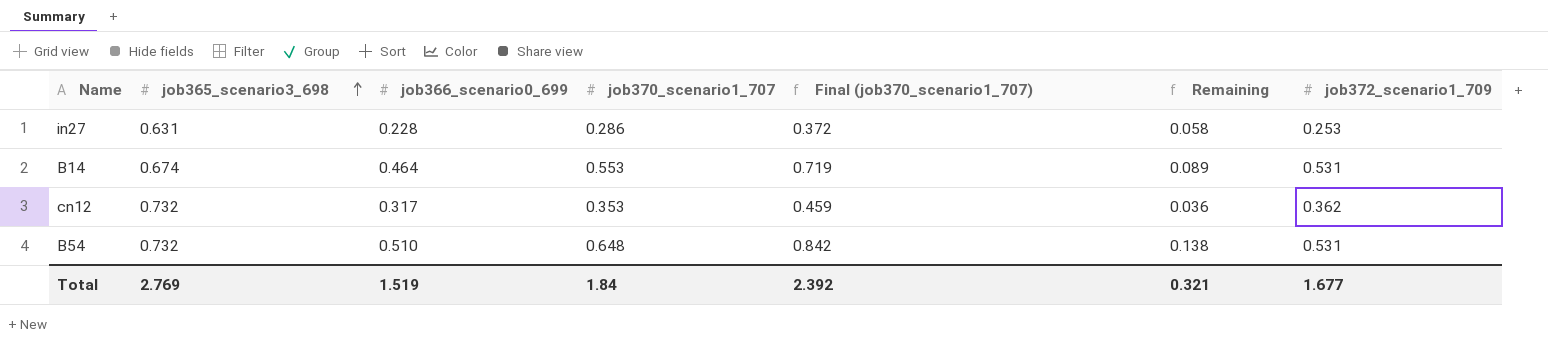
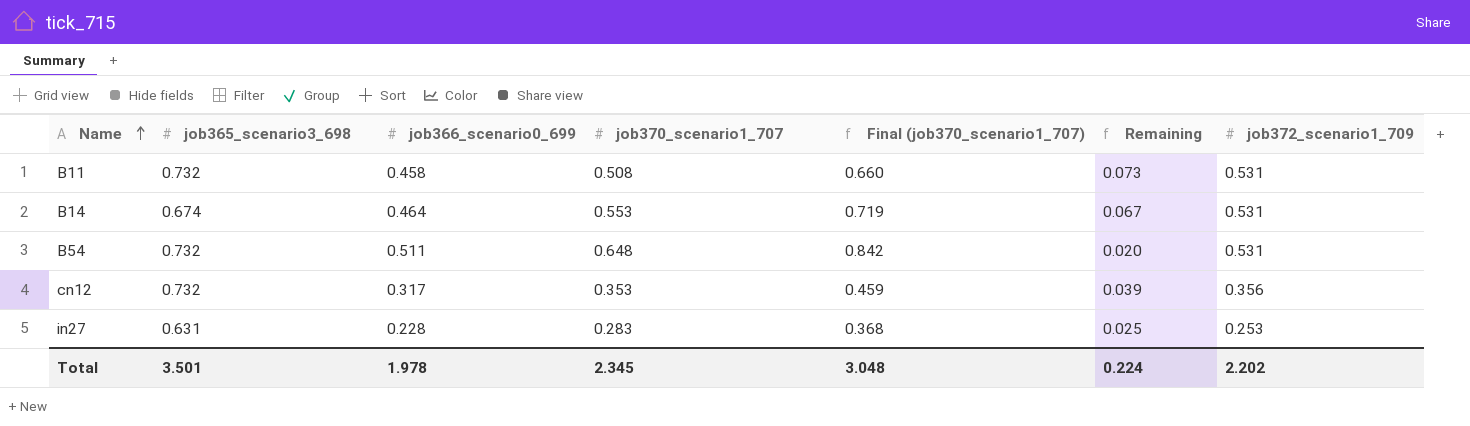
row order: job365_scenario3_698 ascending -> Name ascending
column Remaining | formula: [job370_scenario1_707] - [job366_scenario0_699] -> [job372_scenario1_709] - [job366_scenario0_699]
row B11: none -> 0.732 | 0.458 | 0.508 | 0.660 | 0.073 | 0.531
B54 | job366_scenario0_699: 0.510 -> 0.511
cn12 | job372_scenario1_709: 0.362 -> 0.356
in27 | job370_scenario1_707: 0.286 -> 0.283
in27 | Final (job370_scenario1_707): 0.372 -> 0.368
Total | job365_scenario3_698: 2.769 -> 3.501
Total | job366_scenario0_699: 1.519 -> 1.978
Total | job370_scenario1_707: 1.84 -> 2.345
Total | Final (job370_scenario1_707): 2.392 -> 3.048
Total | Remaining: 0.321 -> 0.224
Total | job372_scenario1_709: 1.677 -> 2.202

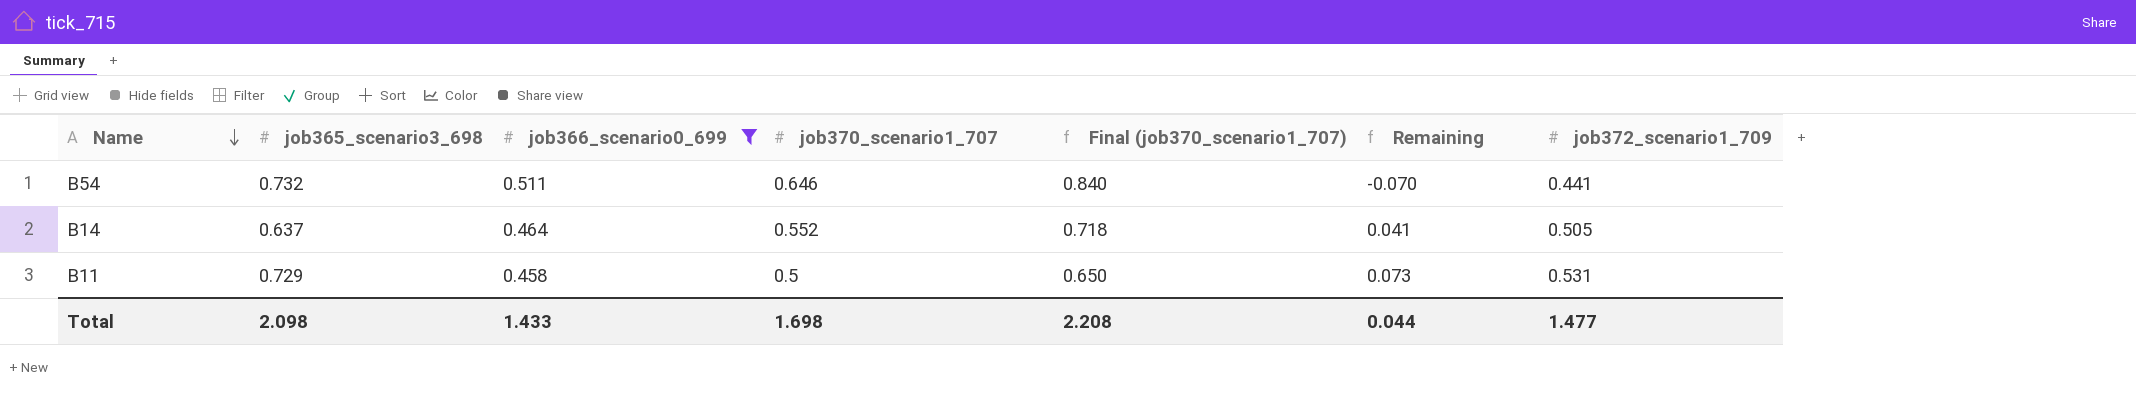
filter: none -> job366_scenario0_699 >= 0.458
row order: Name ascending -> Name descending
B54 | job370_scenario1_707: 0.648 -> 0.646
B54 | Final (job370_scenario1_707): 0.842 -> 0.840
B54 | Remaining: 0.020 -> -0.070
B54 | job372_scenario1_709: 0.531 -> 0.441
B14 | job365_scenario3_698: 0.674 -> 0.637
B14 | job370_scenario1_707: 0.553 -> 0.552
B14 | Final (job370_scenario1_707): 0.719 -> 0.718
B14 | Remaining: 0.067 -> 0.041
B14 | job372_scenario1_709: 0.531 -> 0.505
B11 | job365_scenario3_698: 0.732 -> 0.729
B11 | job370_scenario1_707: 0.508 -> 0.5
B11 | Final (job370_scenario1_707): 0.660 -> 0.650
Total | job365_scenario3_698: 3.501 -> 2.098
Total | job366_scenario0_699: 1.978 -> 1.433
Total | job370_scenario1_707: 2.345 -> 1.698
Total | Final (job370_scenario1_707): 3.048 -> 2.208
Total | Remaining: 0.224 -> 0.044
Total | job372_scenario1_709: 2.202 -> 1.477

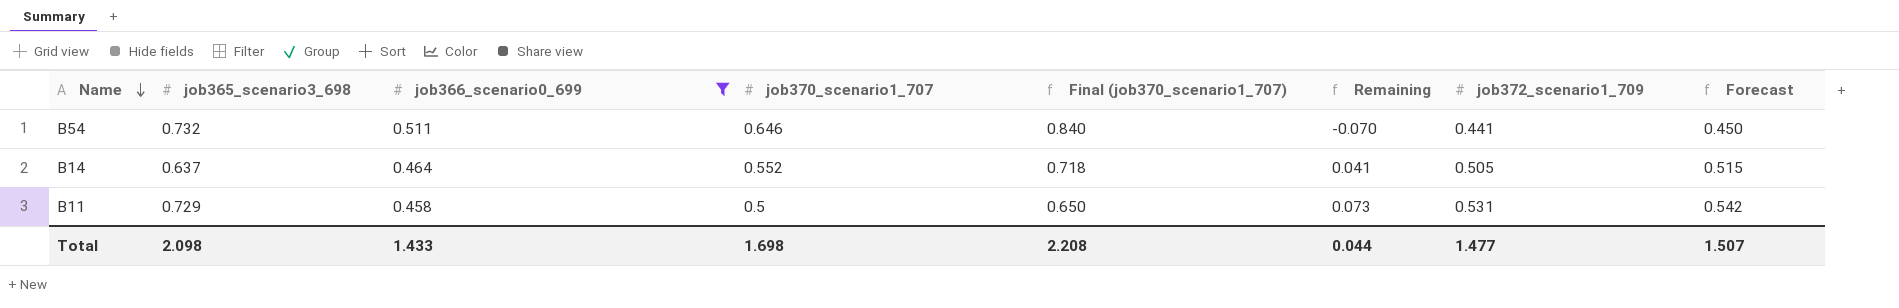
column Forecast | formula: none -> [job372_scenario1_709] * 1.02

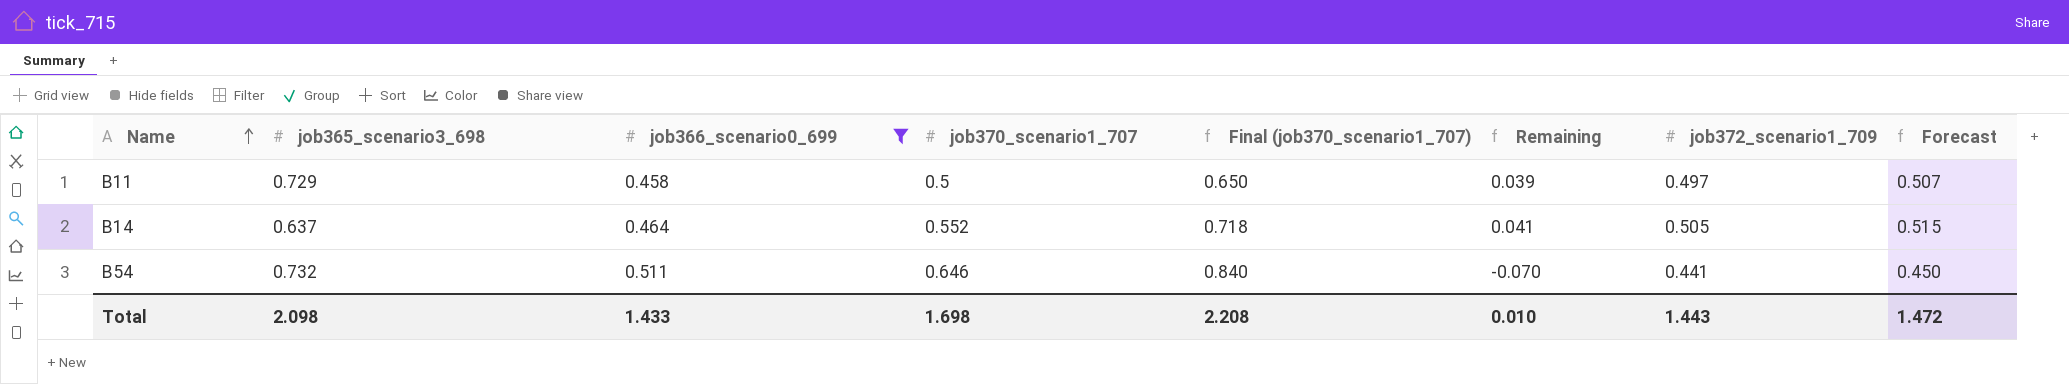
row order: Name descending -> Name ascending
B11 | Remaining: 0.073 -> 0.039
B11 | job372_scenario1_709: 0.531 -> 0.497
B11 | Forecast: 0.542 -> 0.507
Total | Remaining: 0.044 -> 0.010
Total | job372_scenario1_709: 1.477 -> 1.443
Total | Forecast: 1.507 -> 1.472

